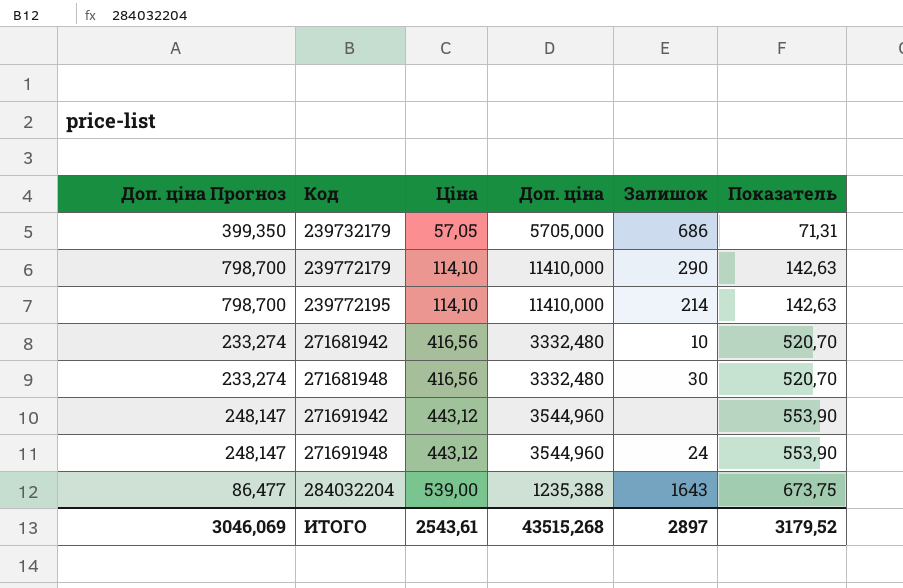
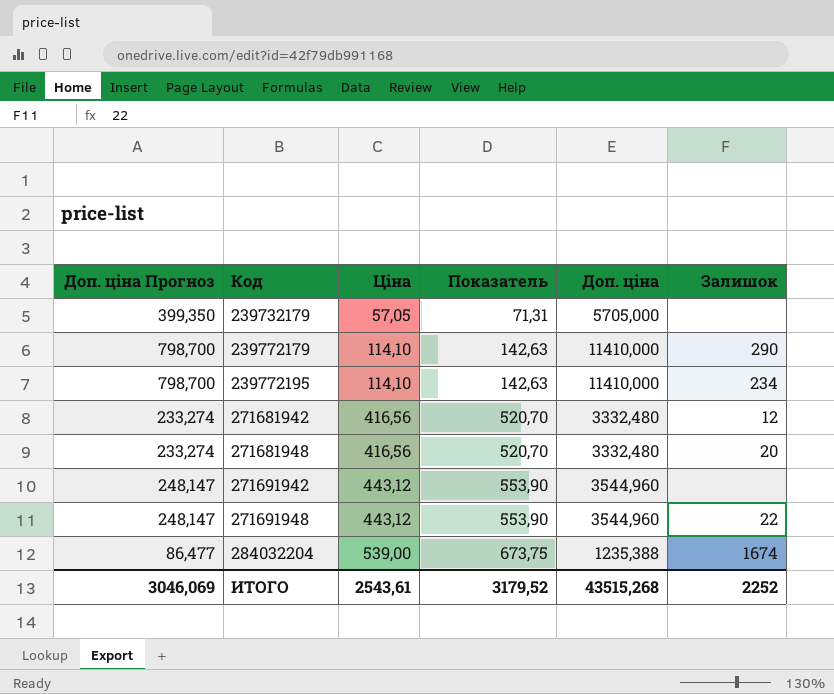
column Показатель | position: 6 -> 4
239732179 | Залишок: 686 -> none
239772195 | Залишок: 214 -> 234
271681942 | Залишок: 10 -> 12
271681948 | Залишок: 30 -> 20
271691948 | Залишок: 24 -> 22
284032204 | Залишок: 1643 -> 1674
ИТОГО | Залишок: 2897 -> 2252

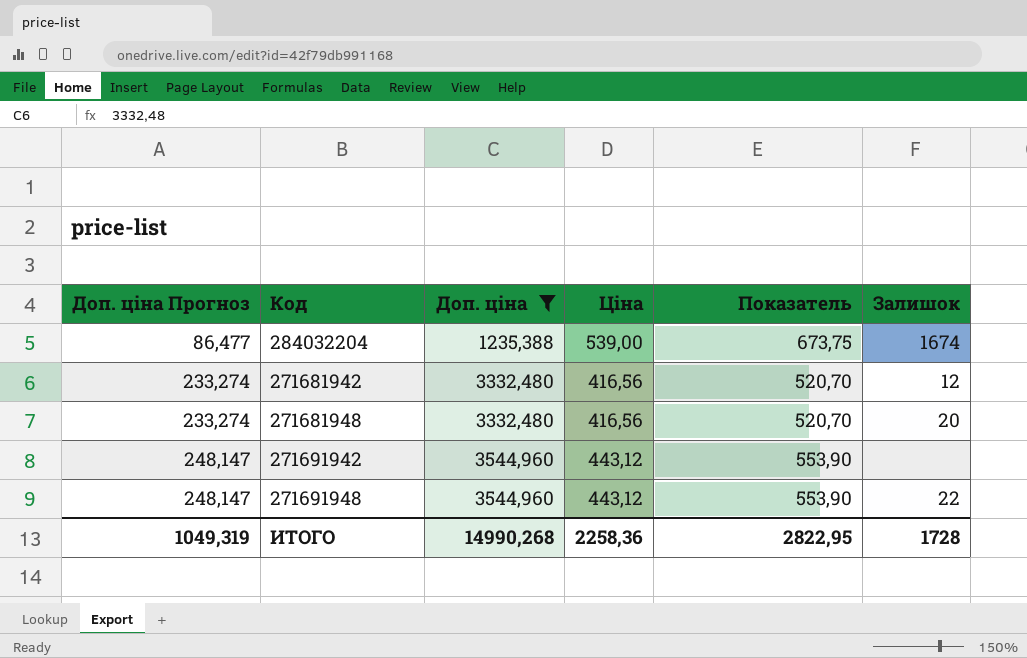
filter: none -> Доп. ціна <= 3544,960
row order: Код ascending -> Доп. ціна Прогноз ascending
column Доп. ціна | position: 5 -> 3
ИТОГО | Доп. ціна Прогноз: 3046,069 -> 1049,319
ИТОГО | Доп. ціна: 43515,268 -> 14990,268
ИТОГО | Ціна: 2543,61 -> 2258,36
ИТОГО | Показатель: 3179,52 -> 2822,95
ИТОГО | Залишок: 2252 -> 1728

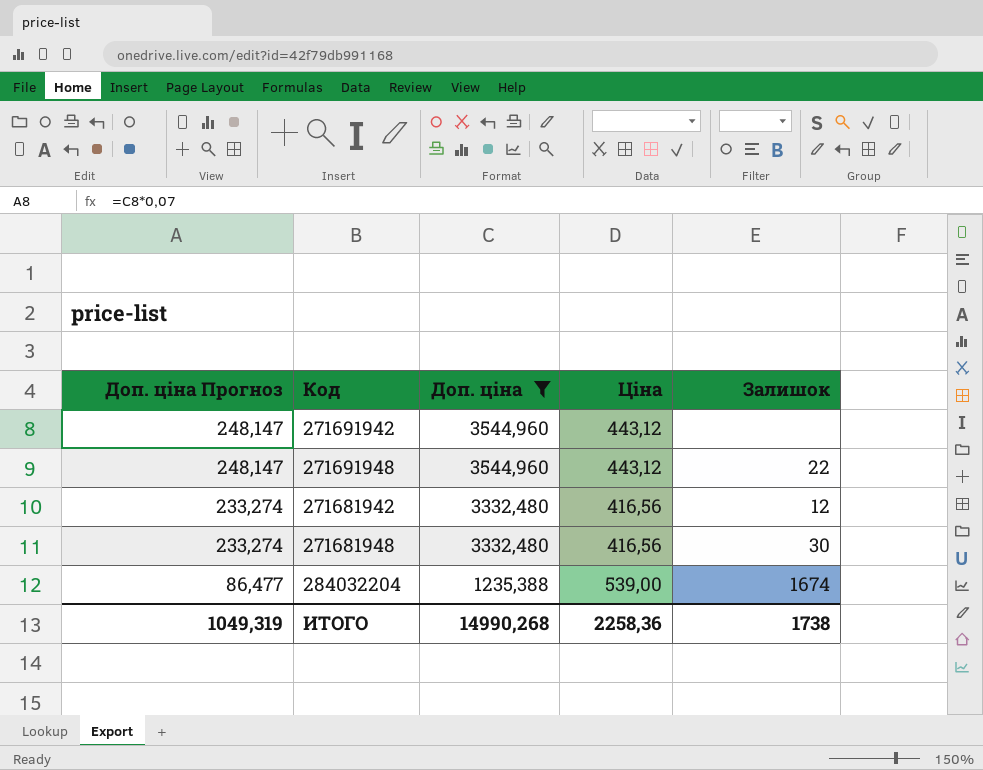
row order: Доп. ціна Прогноз ascending -> Доп. ціна Прогноз descending
column Показатель | formula: [Ціна] * 1,25 -> none
271681948 | Залишок: 20 -> 30
ИТОГО | Залишок: 1728 -> 1738

